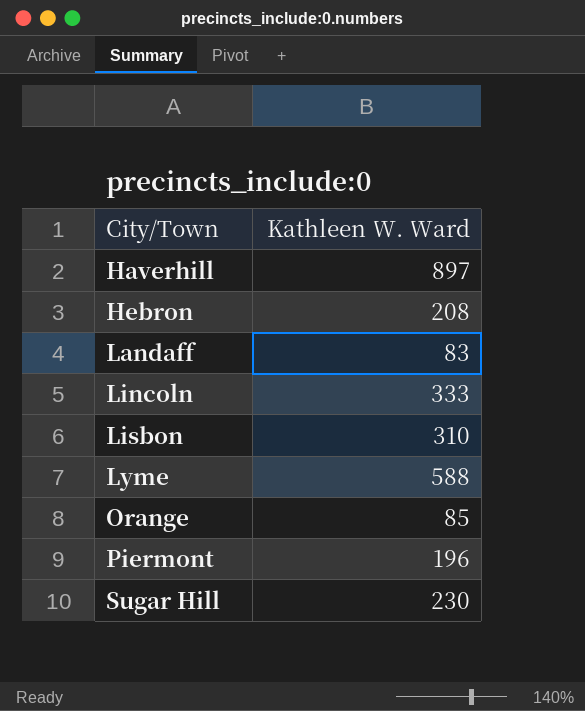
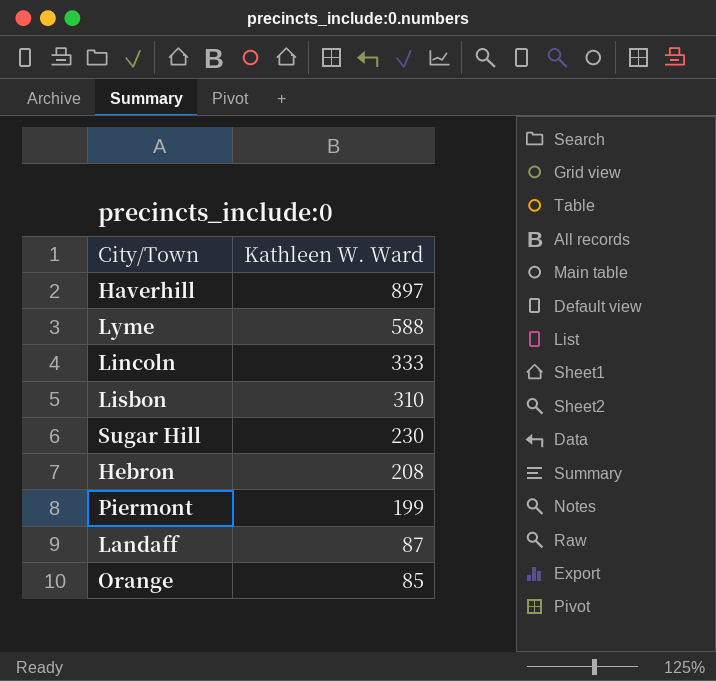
row order: City/Town ascending -> Kathleen W. Ward descending
Piermont | Kathleen W. Ward: 196 -> 199
Landaff | Kathleen W. Ward: 83 -> 87

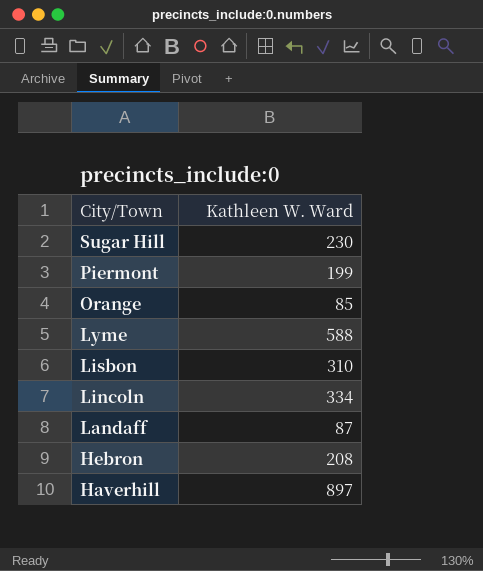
row order: Kathleen W. Ward descending -> City/Town descending
Lincoln | Kathleen W. Ward: 333 -> 334

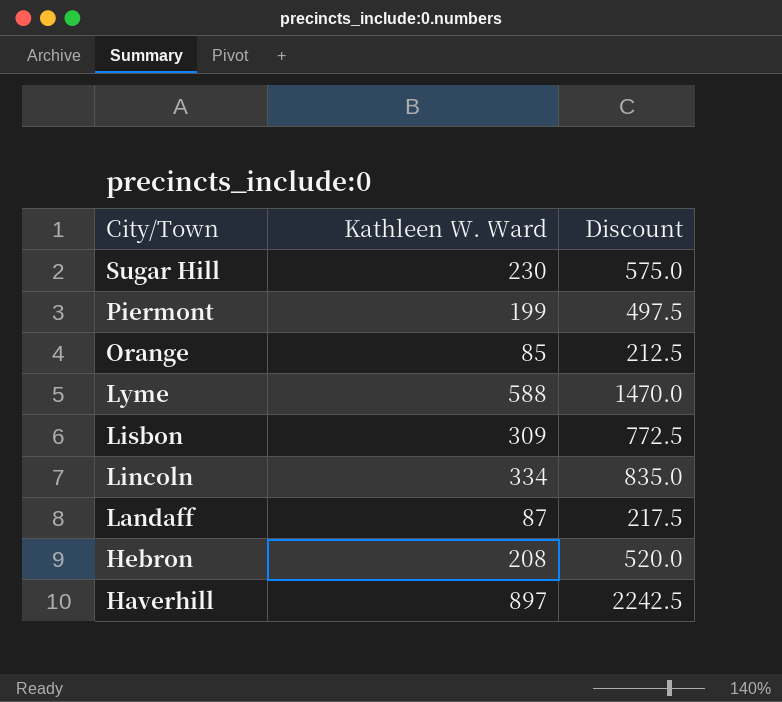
column Discount | formula: none -> [Kathleen W. Ward] * 2.5
Lisbon | Kathleen W. Ward: 310 -> 309

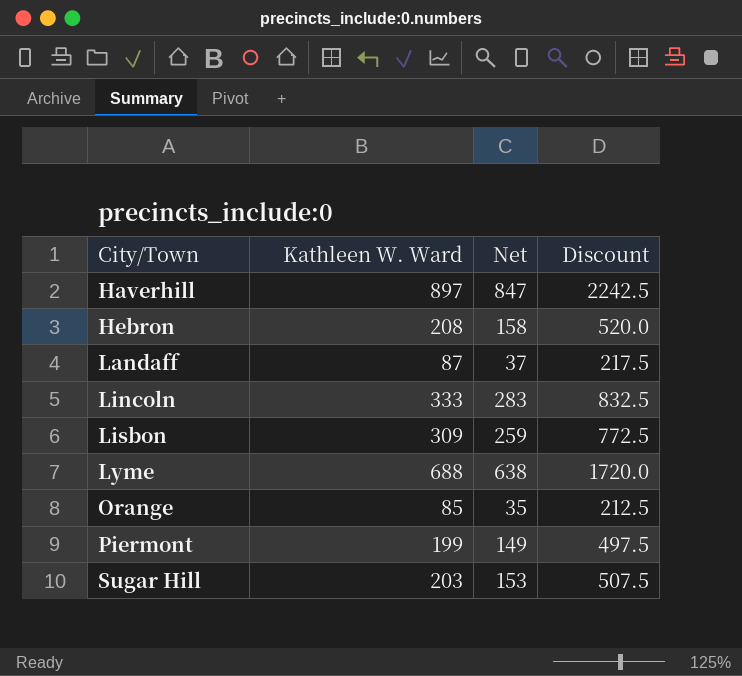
row order: City/Town descending -> City/Town ascending
column Net | formula: none -> [Kathleen W. Ward] - 50
Lincoln | Kathleen W. Ward: 334 -> 333
Lincoln | Discount: 835.0 -> 832.5
Lyme | Kathleen W. Ward: 588 -> 688
Lyme | Discount: 1470.0 -> 1720.0
Sugar Hill | Kathleen W. Ward: 230 -> 203
Sugar Hill | Discount: 575.0 -> 507.5

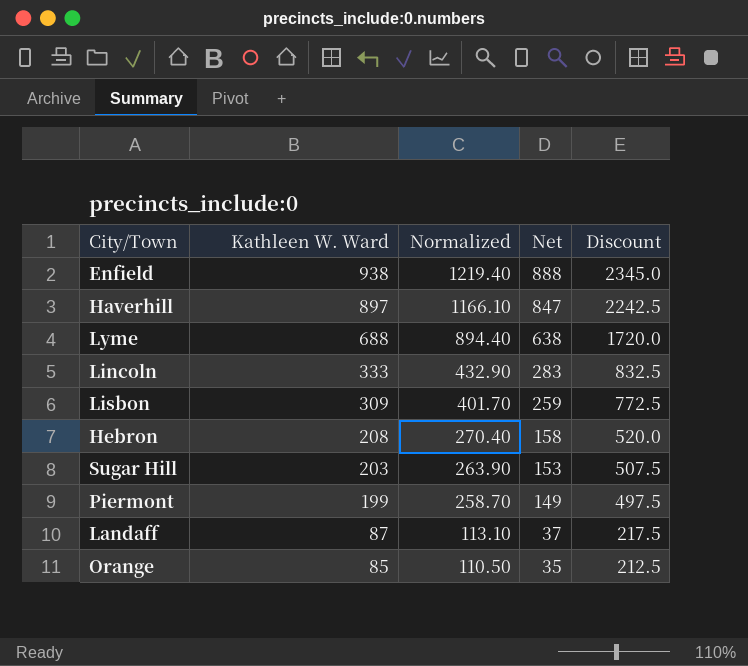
row order: City/Town ascending -> Kathleen W. Ward descending
column Normalized | formula: none -> [Kathleen W. Ward] * 1.3
row Enfield: none -> 938 | 1219.40 | 888 | 2345.0

